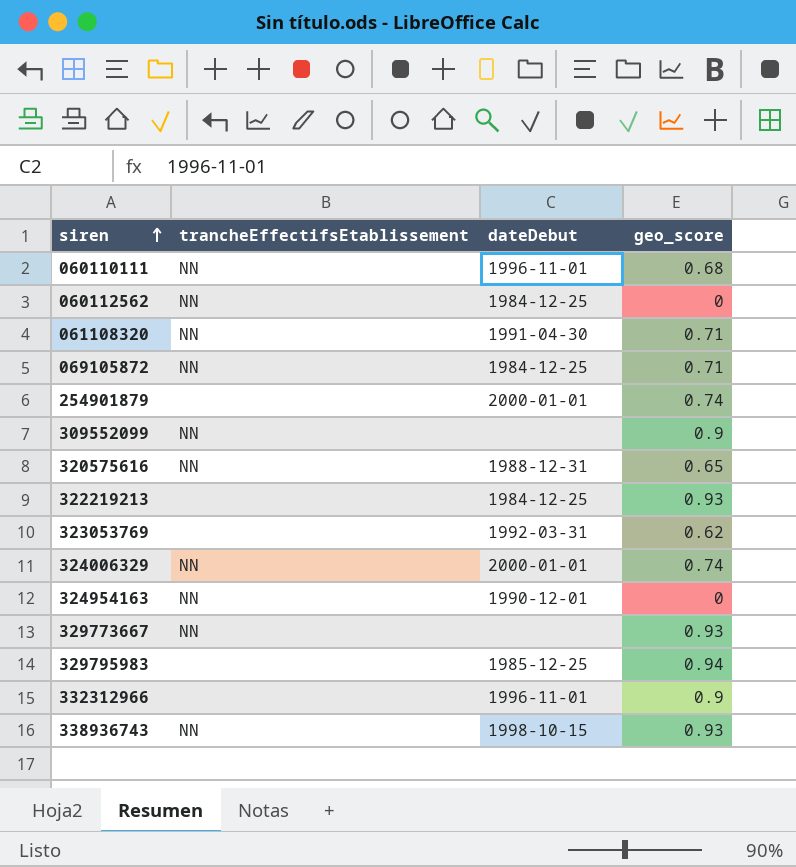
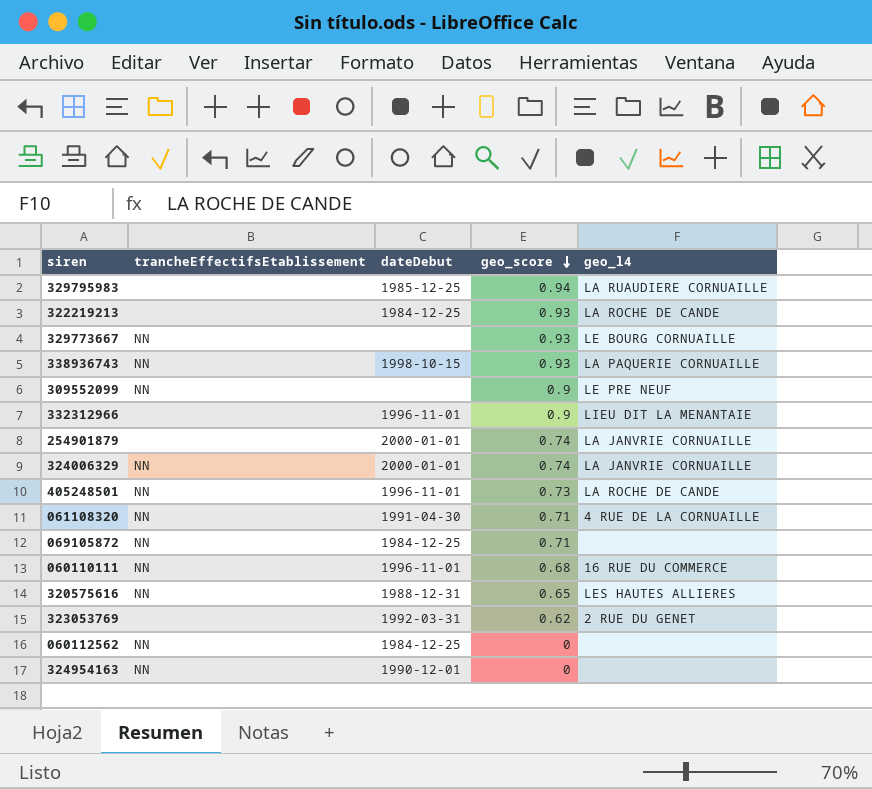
row order: siren ascending -> geo_score descending
column geo_l4 | position: none -> 5
row 405248501: none -> NN | 1996-11-01 | 0.73 | LA ROCHE DE CANDE

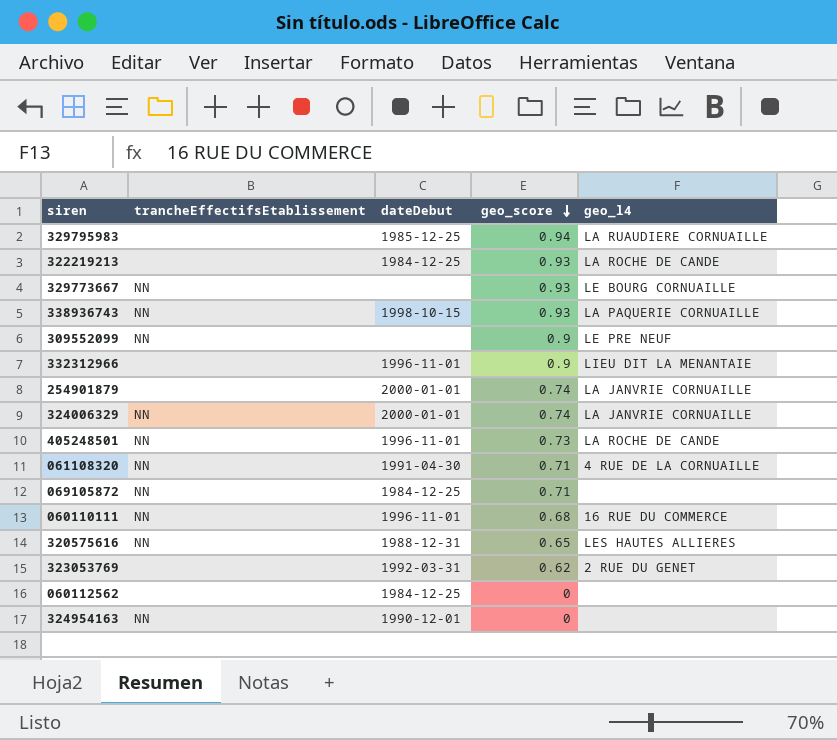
060112562 | trancheEffectifsEtablissement: NN -> none

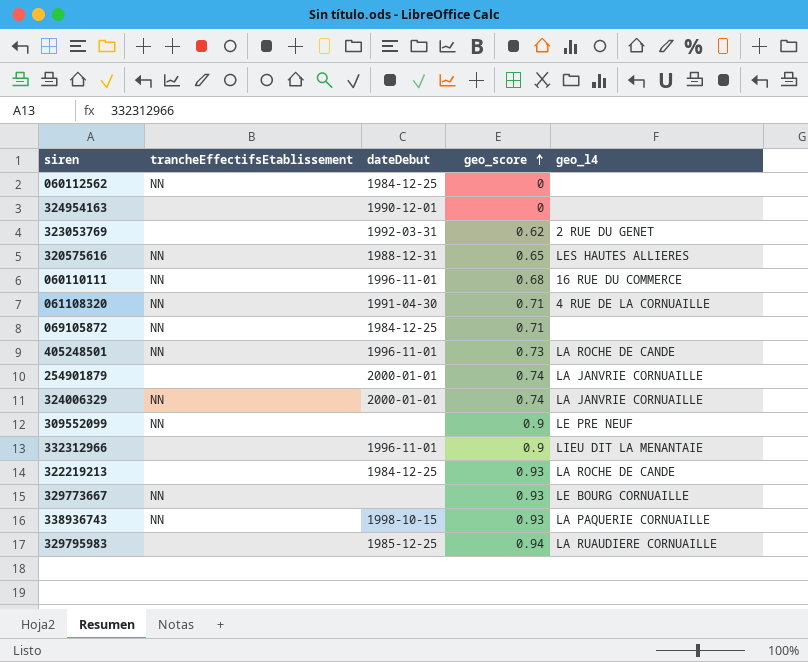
row order: geo_score descending -> geo_score ascending
060112562 | trancheEffectifsEtablissement: none -> NN
324954163 | trancheEffectifsEtablissement: NN -> none

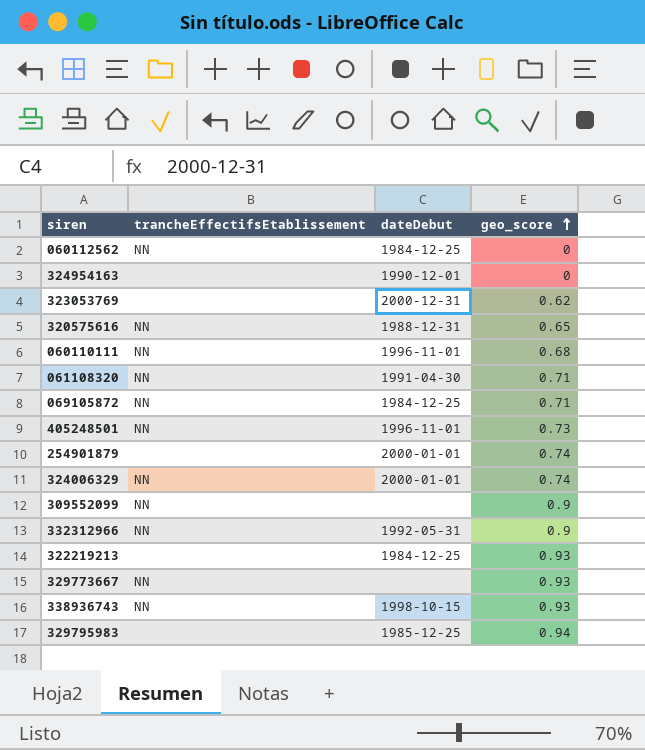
column geo_l4 | position: 5 -> none
323053769 | dateDebut: 1992-03-31 -> 2000-12-31
332312966 | trancheEffectifsEtablissement: none -> NN
332312966 | dateDebut: 1996-11-01 -> 1992-05-31

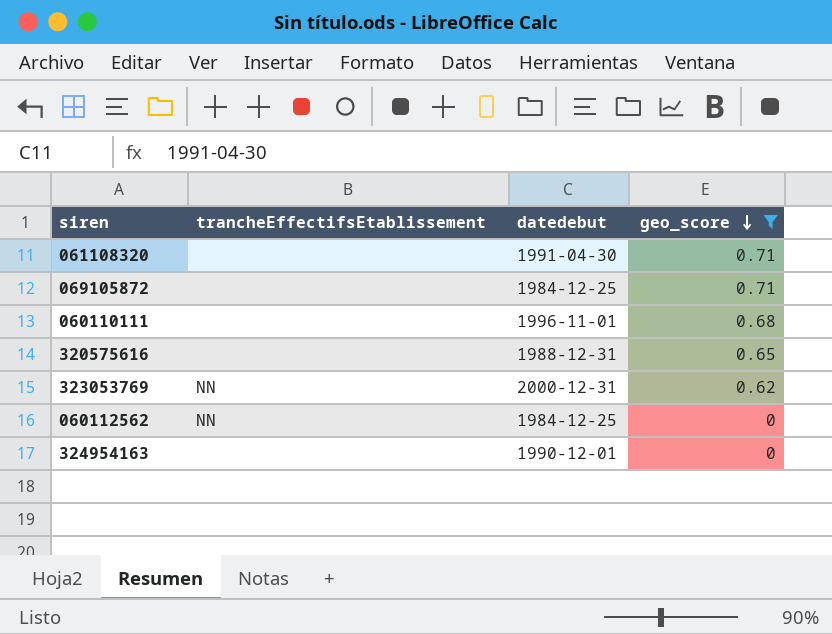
filter: none -> geo_score <= 0.71
row order: geo_score ascending -> geo_score descending
column name: dateDebut -> datedebut
061108320 | trancheEffectifsEtablissement: NN -> none
069105872 | trancheEffectifsEtablissement: NN -> none
060110111 | trancheEffectifsEtablissement: NN -> none
320575616 | trancheEffectifsEtablissement: NN -> none
323053769 | trancheEffectifsEtablissement: none -> NN

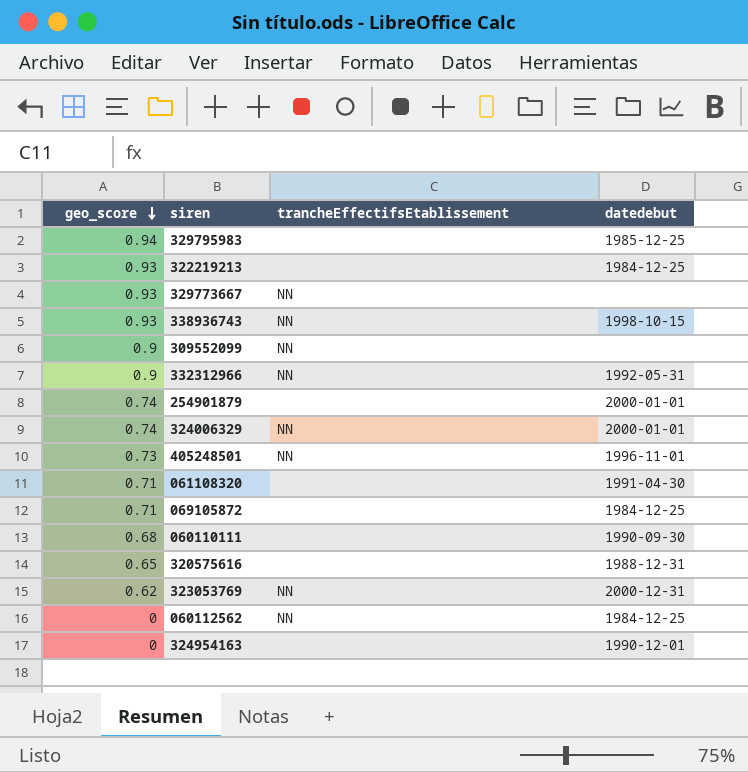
filter: geo_score <= 0.71 -> none
column geo_score | position: 4 -> 1
060110111 | datedebut: 1996-11-01 -> 1990-09-30

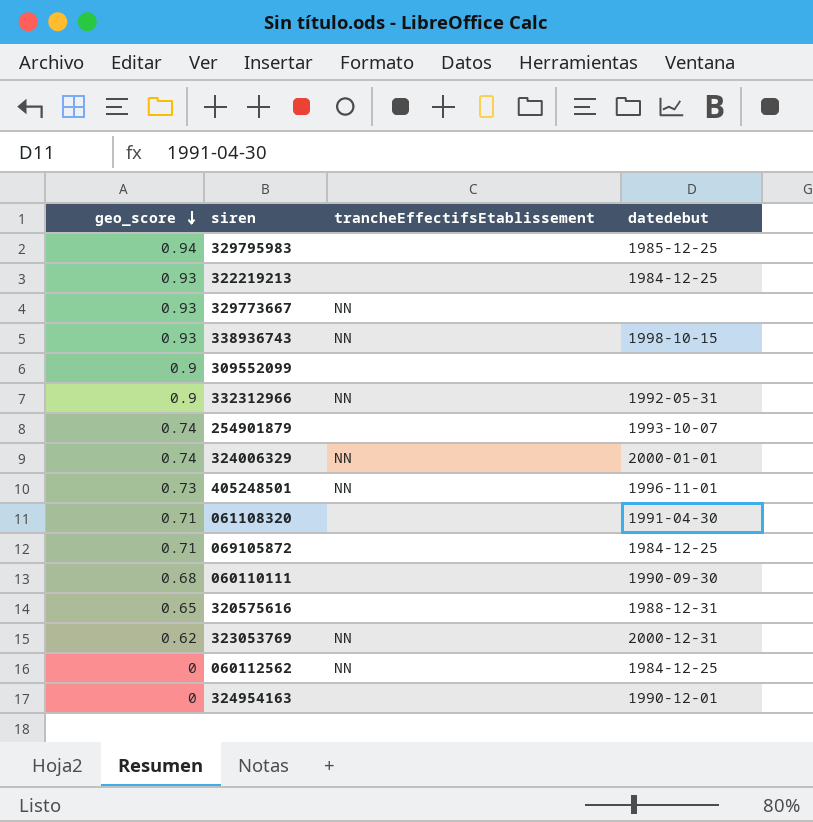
309552099 | trancheEffectifsEtablissement: NN -> none
254901879 | datedebut: 2000-01-01 -> 1993-10-07

